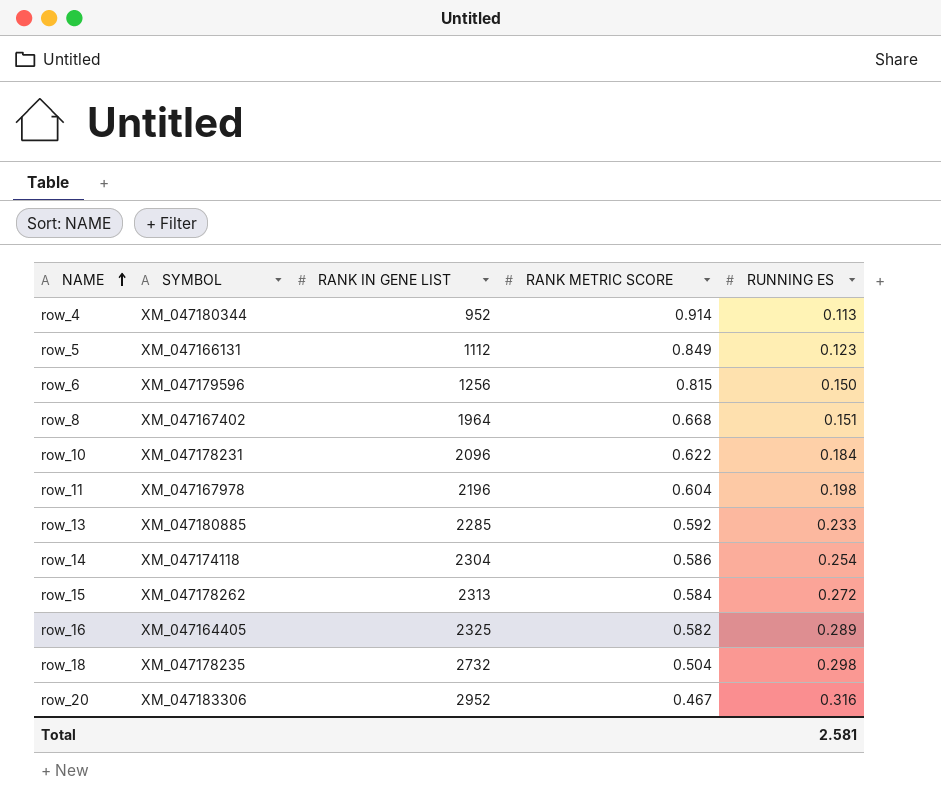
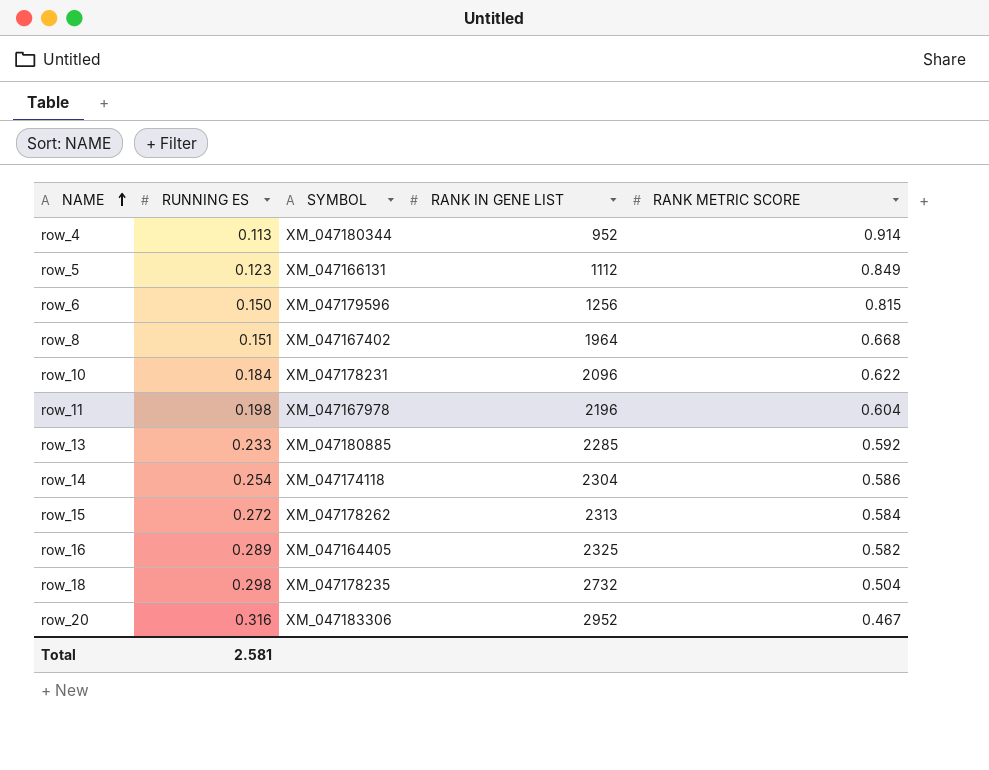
column RUNNING ES | position: 5 -> 2

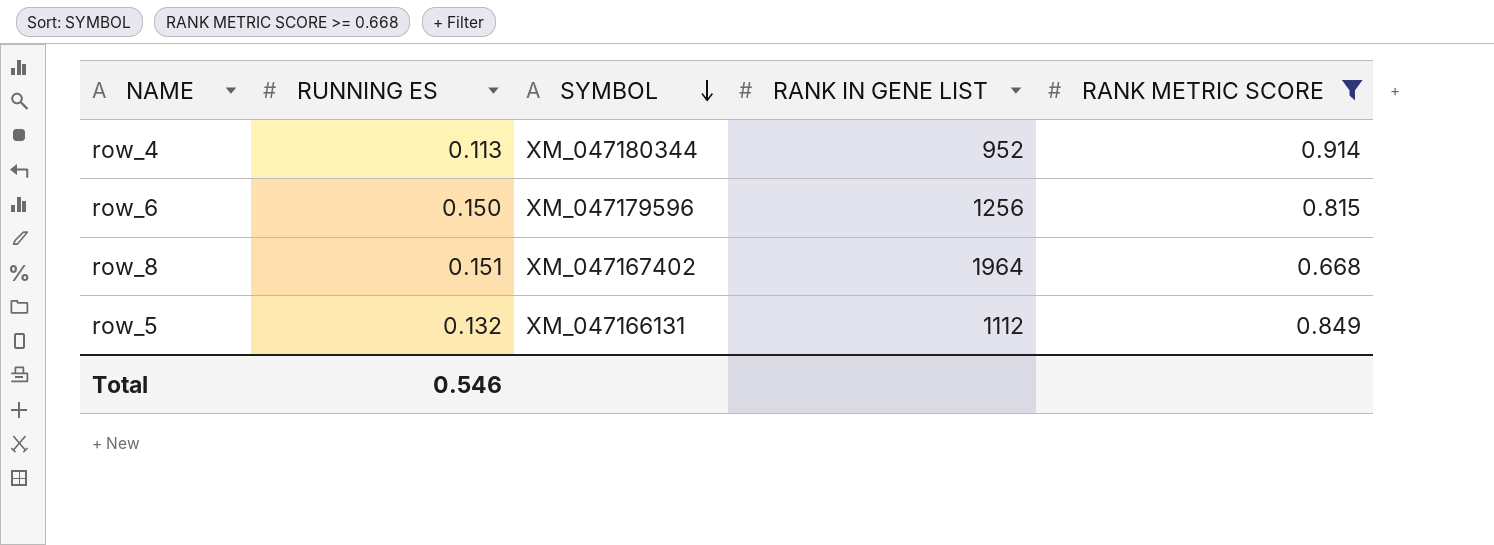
filter: none -> RANK METRIC SCORE >= 0.668
row order: NAME ascending -> SYMBOL descending
row_5 | RUNNING ES: 0.123 -> 0.132
Total | RUNNING ES: 2.581 -> 0.546

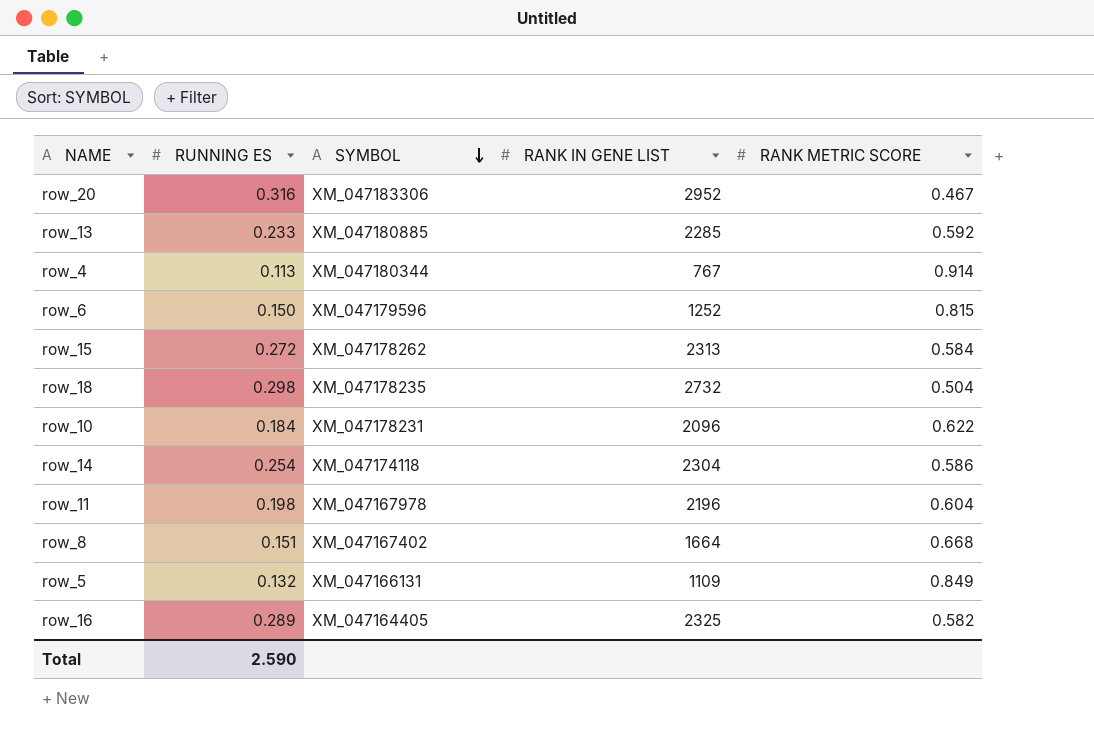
filter: RANK METRIC SCORE >= 0.668 -> none
row_4 | RANK IN GENE LIST: 952 -> 767
row_6 | RANK IN GENE LIST: 1256 -> 1252
row_8 | RANK IN GENE LIST: 1964 -> 1664
row_5 | RANK IN GENE LIST: 1112 -> 1109
Total | RUNNING ES: 0.546 -> 2.590

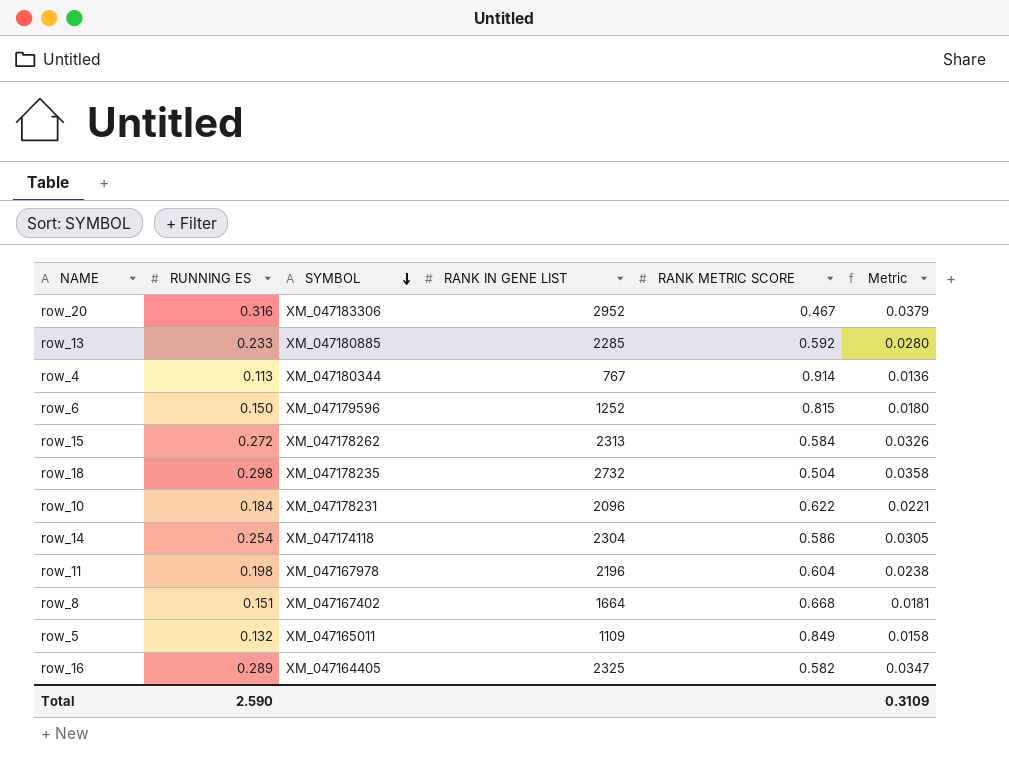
column Metric | formula: none -> [RUNNING ES] * 0.12
row_5 | SYMBOL: XM_047166131 -> XM_047165011

